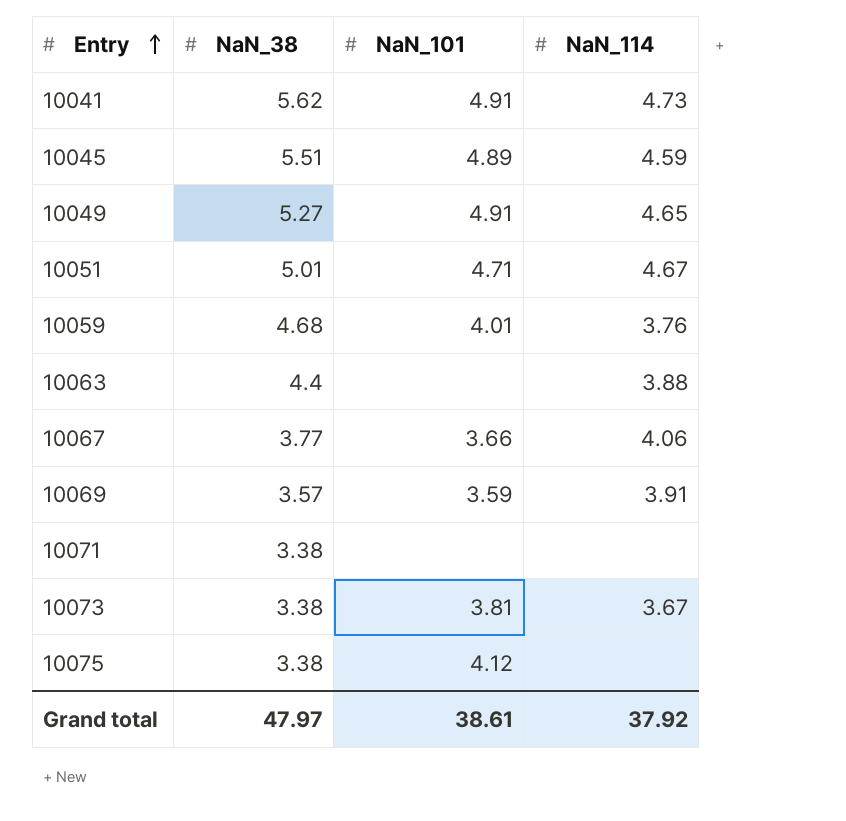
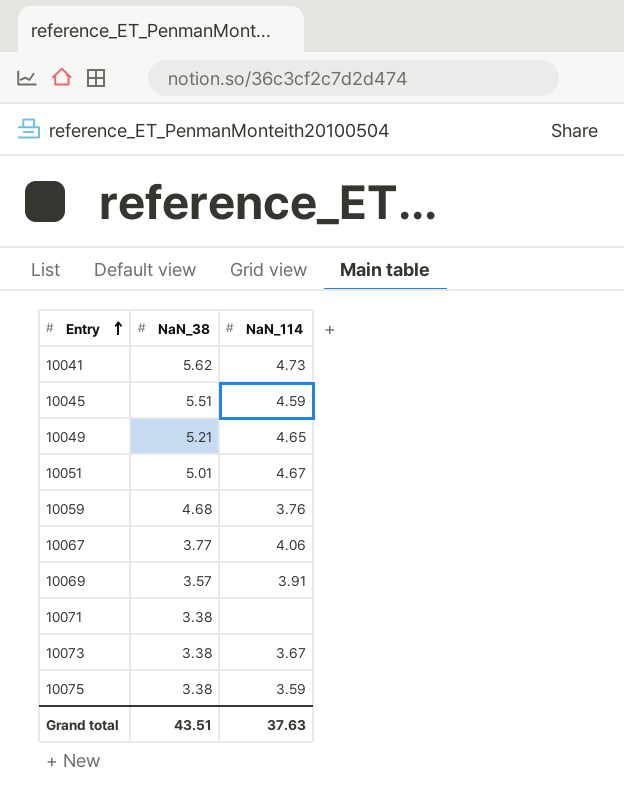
column NaN_101 | position: 3 -> none
row 10063: 4.4 | none | 3.88 -> none
10049 | NaN_38: 5.27 -> 5.21
10075 | NaN_114: none -> 3.59
Grand total | NaN_38: 47.97 -> 43.51
Grand total | NaN_114: 37.92 -> 37.63

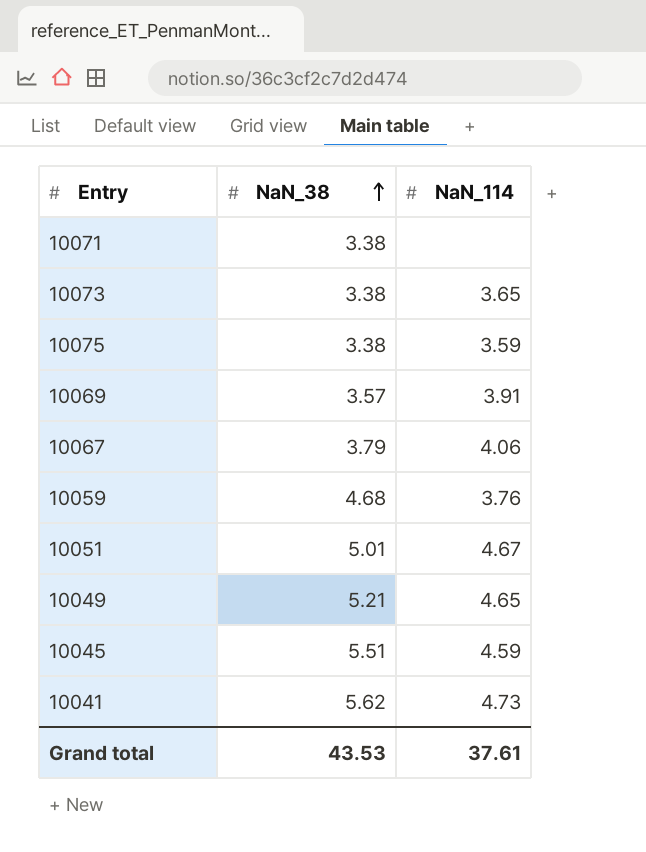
row order: Entry ascending -> NaN_38 ascending
10073 | NaN_114: 3.67 -> 3.65
10067 | NaN_38: 3.77 -> 3.79
Grand total | NaN_38: 43.51 -> 43.53
Grand total | NaN_114: 37.63 -> 37.61

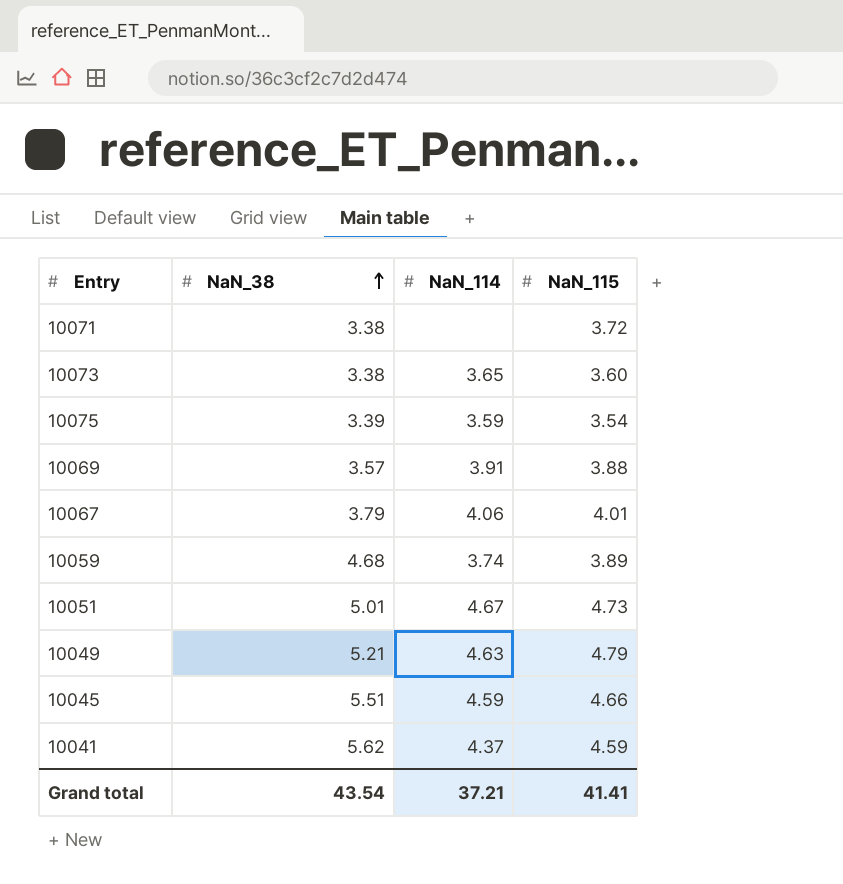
column NaN_115 | position: none -> 4
10075 | NaN_38: 3.38 -> 3.39
10059 | NaN_114: 3.76 -> 3.74
10049 | NaN_114: 4.65 -> 4.63
10041 | NaN_114: 4.73 -> 4.37
Grand total | NaN_38: 43.53 -> 43.54
Grand total | NaN_114: 37.61 -> 37.21

